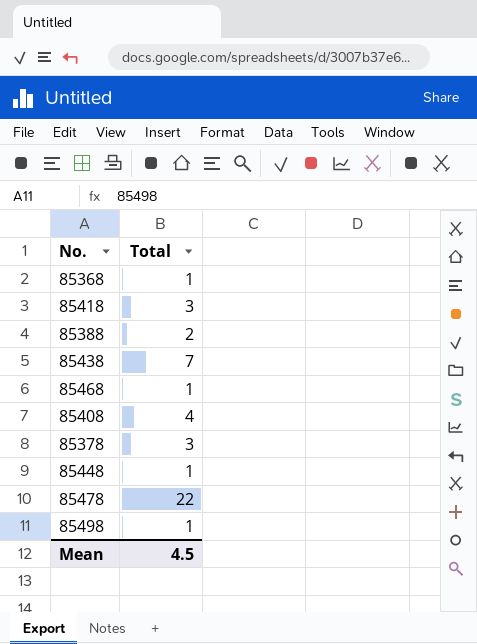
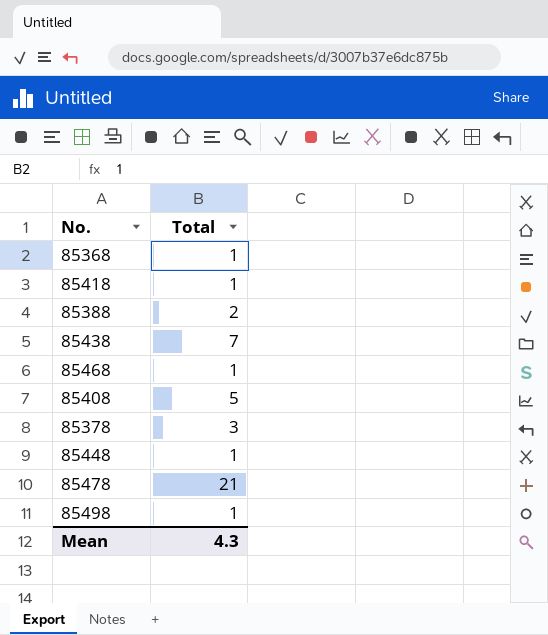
85418 | Total: 3 -> 1
85408 | Total: 4 -> 5
85478 | Total: 22 -> 21
Mean | Total: 4.5 -> 4.3

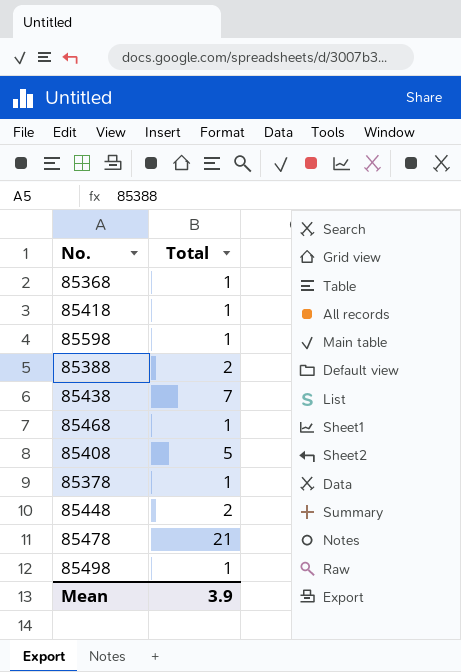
row 85598: none -> 1
85378 | Total: 3 -> 1
85448 | Total: 1 -> 2
Mean | Total: 4.3 -> 3.9

